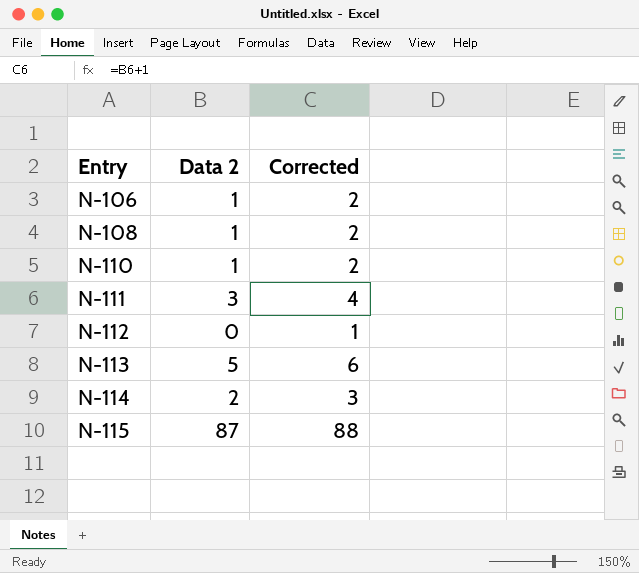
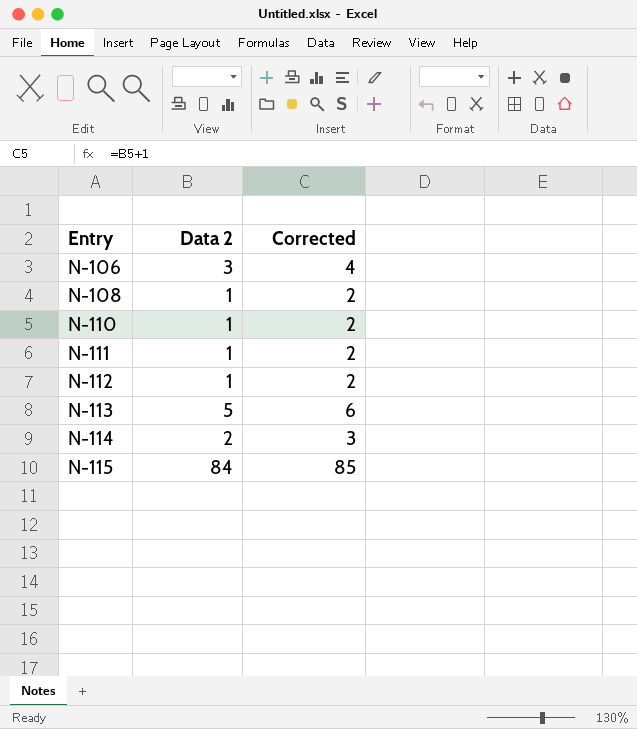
N-106 | Data 2: 1 -> 3
N-106 | Corrected: 2 -> 4
N-111 | Data 2: 3 -> 1
N-111 | Corrected: 4 -> 2
N-112 | Data 2: 0 -> 1
N-112 | Corrected: 1 -> 2
N-115 | Data 2: 87 -> 84
N-115 | Corrected: 88 -> 85

